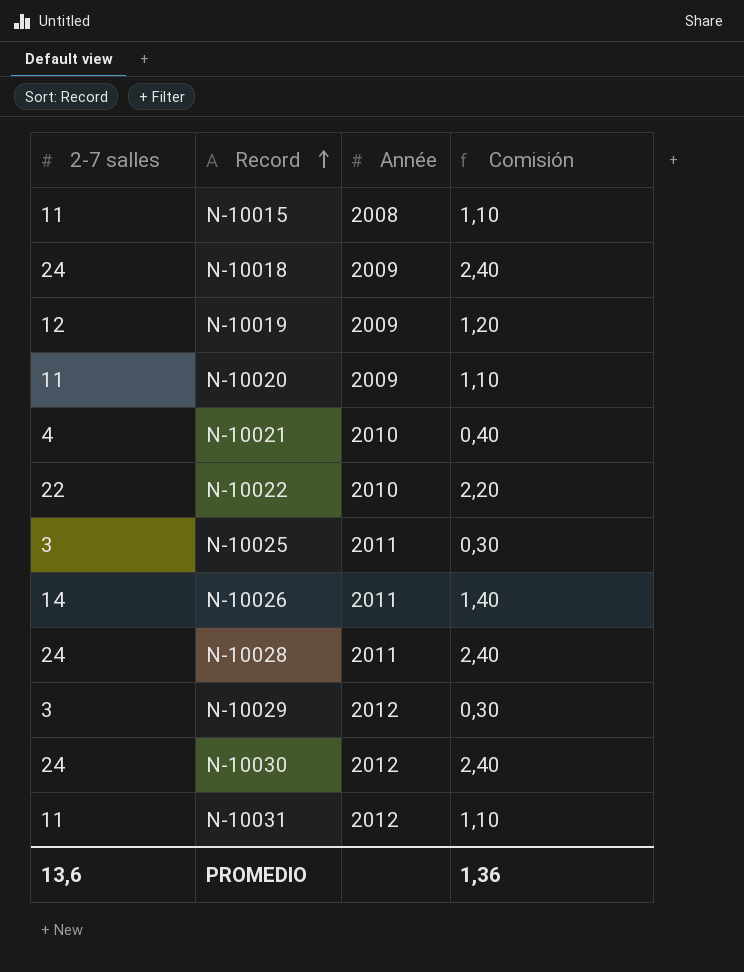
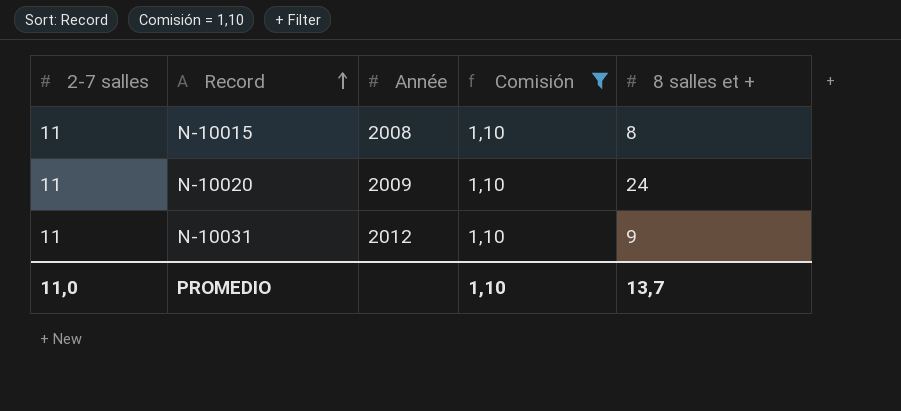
filter: none -> Comisión = 1,10
column 8 salles et + | position: none -> 5
PROMEDIO | 2-7 salles: 13,6 -> 11,0
PROMEDIO | Comisión: 1,36 -> 1,10

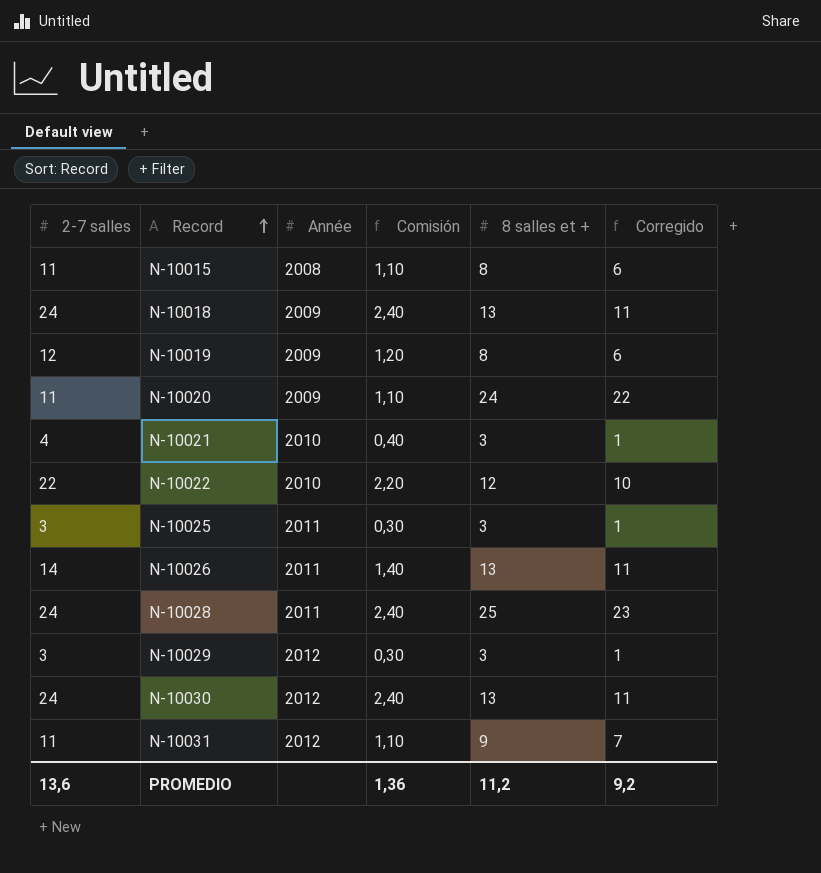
filter: Comisión = 1,10 -> none
column Corregido | formula: none -> [8 salles et +] - 2
PROMEDIO | 2-7 salles: 11,0 -> 13,6
PROMEDIO | Comisión: 1,10 -> 1,36
PROMEDIO | 8 salles et +: 13,7 -> 11,2

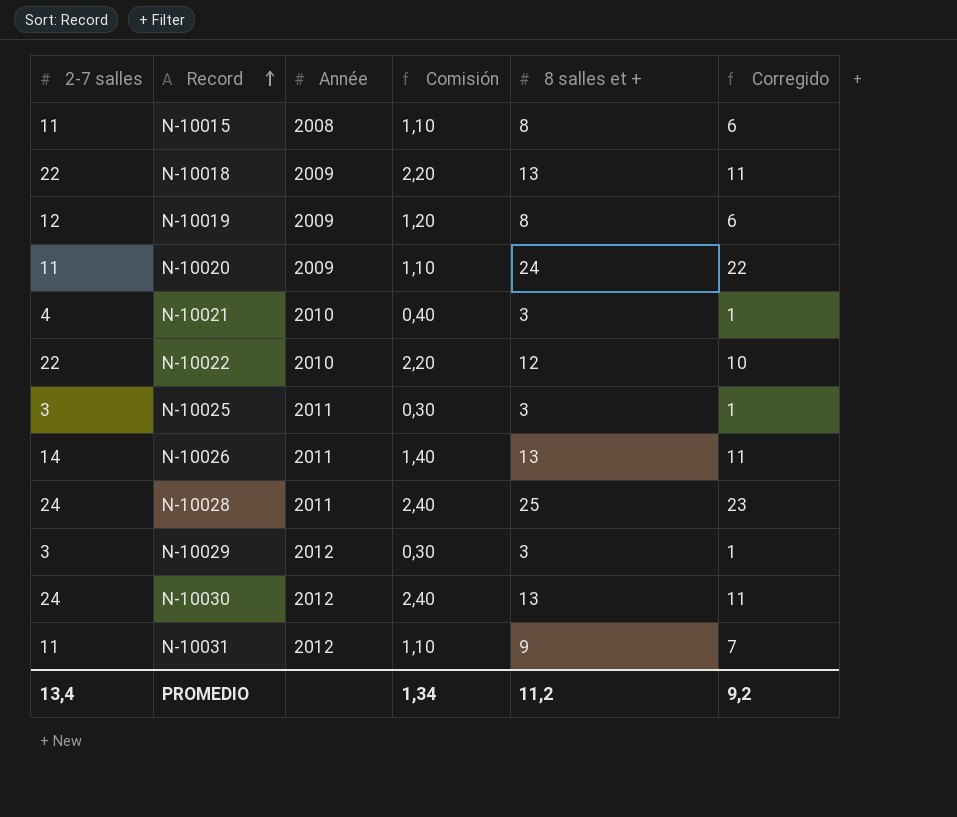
N-10018 | 2-7 salles: 24 -> 22
N-10018 | Comisión: 2,40 -> 2,20
PROMEDIO | 2-7 salles: 13,6 -> 13,4
PROMEDIO | Comisión: 1,36 -> 1,34

